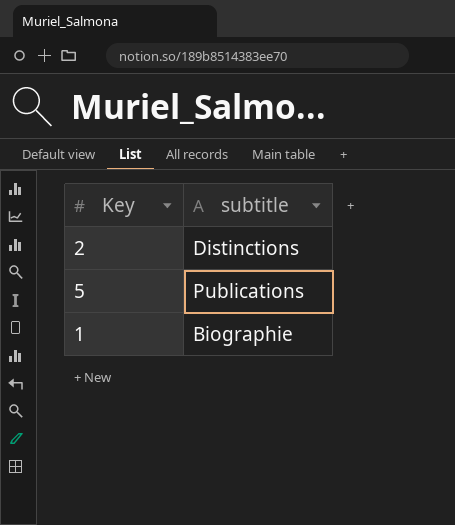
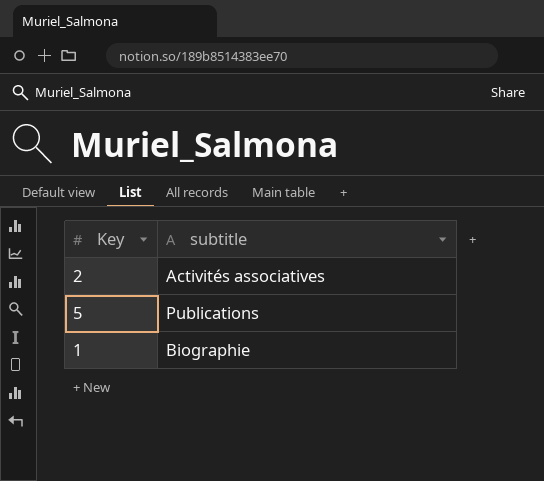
2 | subtitle: Distinctions -> Activités associatives

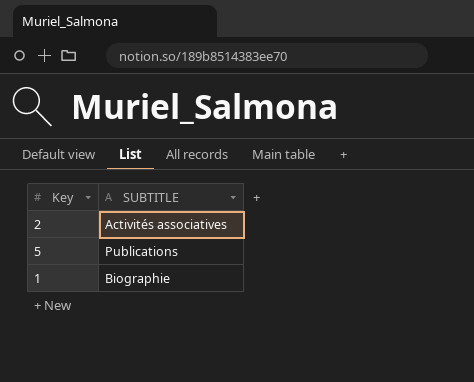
column name: subtitle -> SUBTITLE

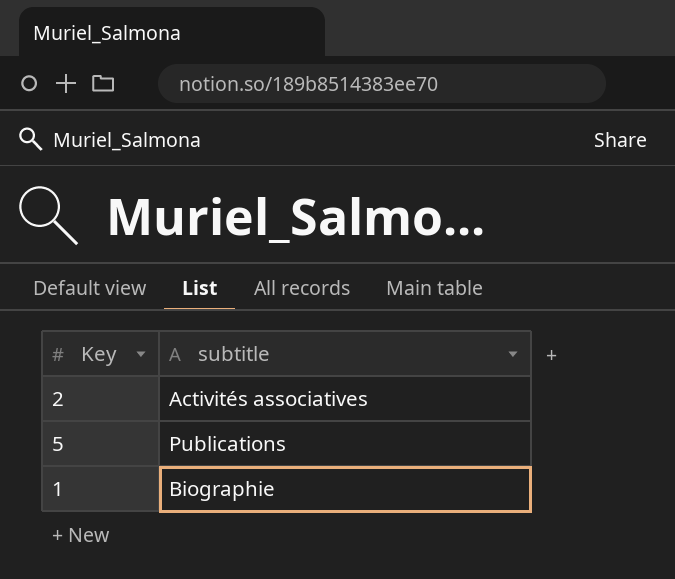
column name: SUBTITLE -> subtitle

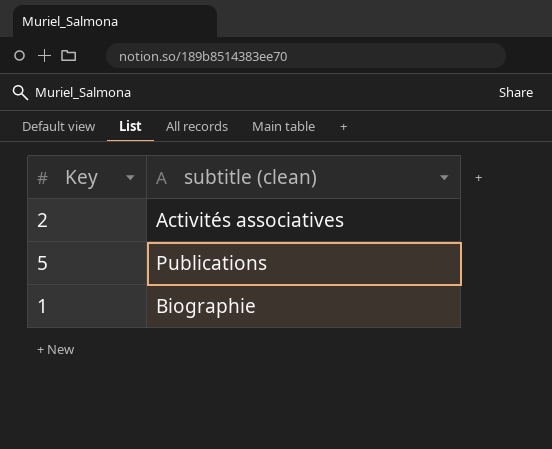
column name: subtitle -> subtitle (clean)

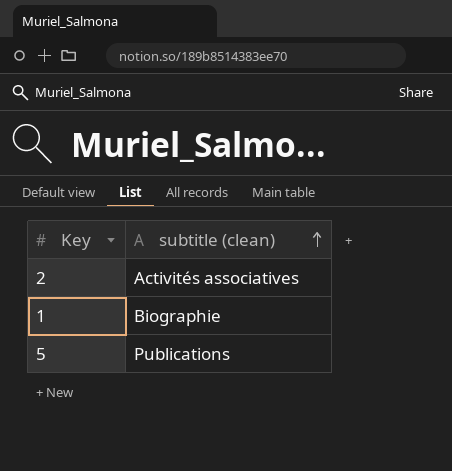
row order: none -> subtitle (clean) ascending

